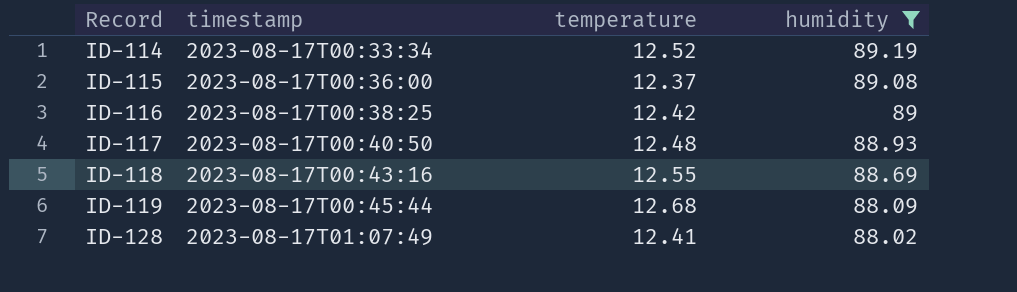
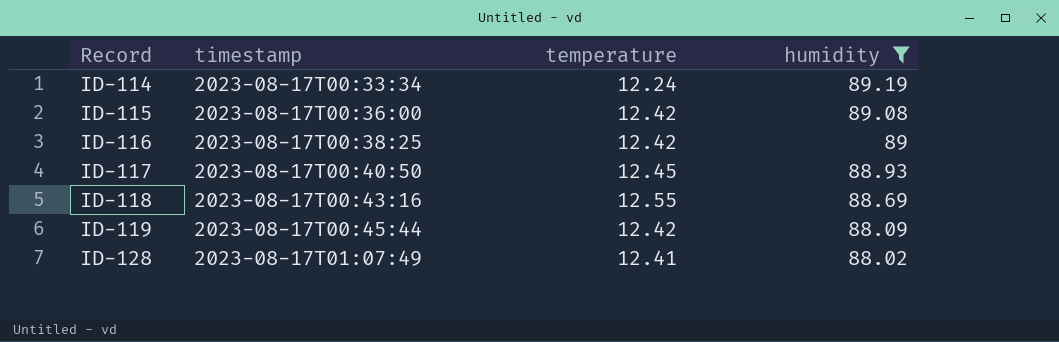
ID-114 | temperature: 12.52 -> 12.24
ID-115 | temperature: 12.37 -> 12.42
ID-117 | temperature: 12.48 -> 12.45
ID-119 | temperature: 12.68 -> 12.42

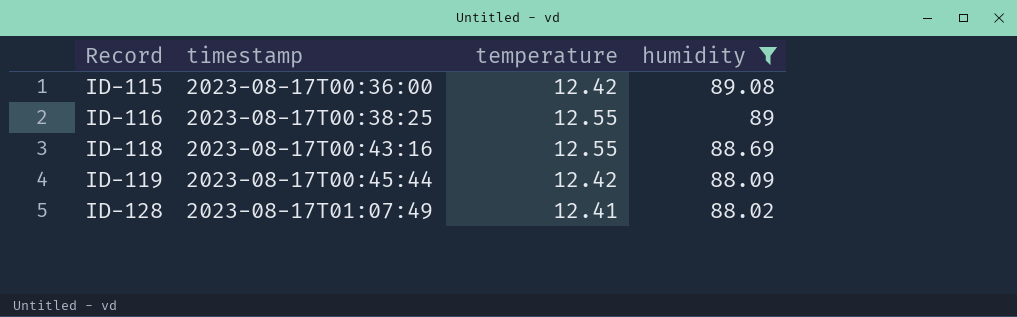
row ID-114: 2023-08-17T00:33:34 | 12.24 | 89.19 -> none
row ID-117: 2023-08-17T00:40:50 | 12.45 | 88.93 -> none
ID-116 | temperature: 12.42 -> 12.55

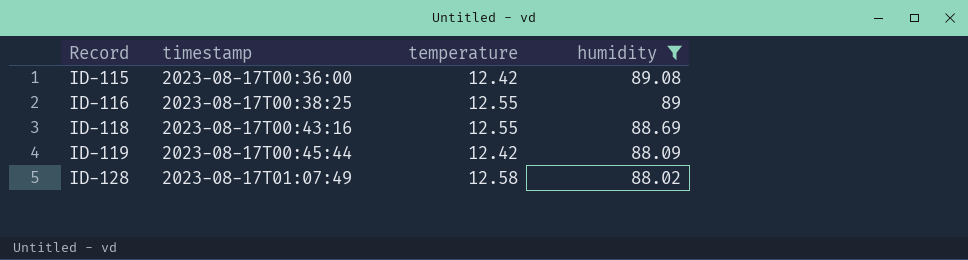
ID-128 | temperature: 12.41 -> 12.58

